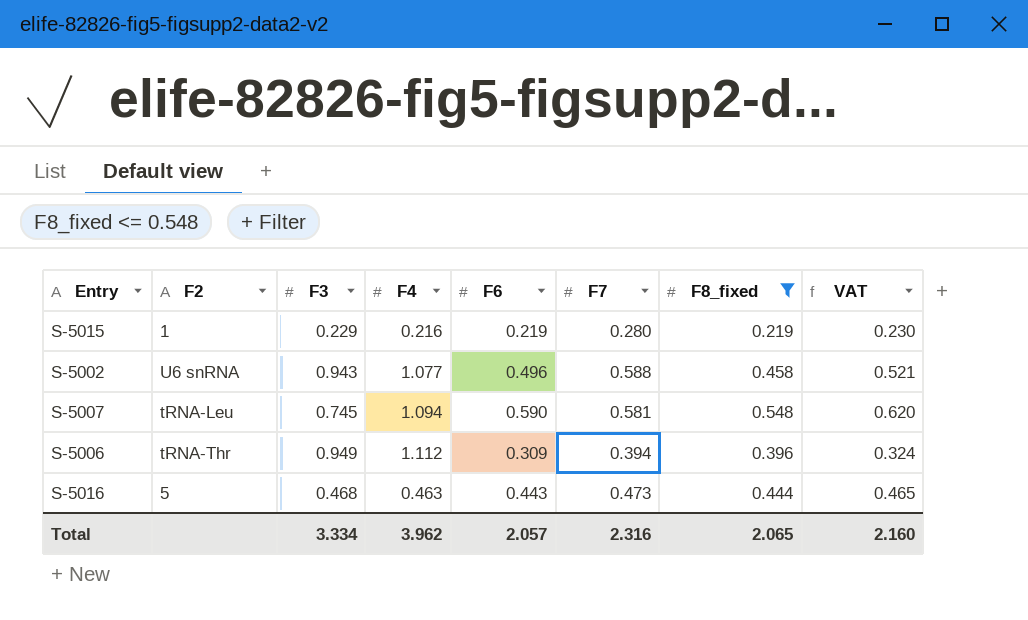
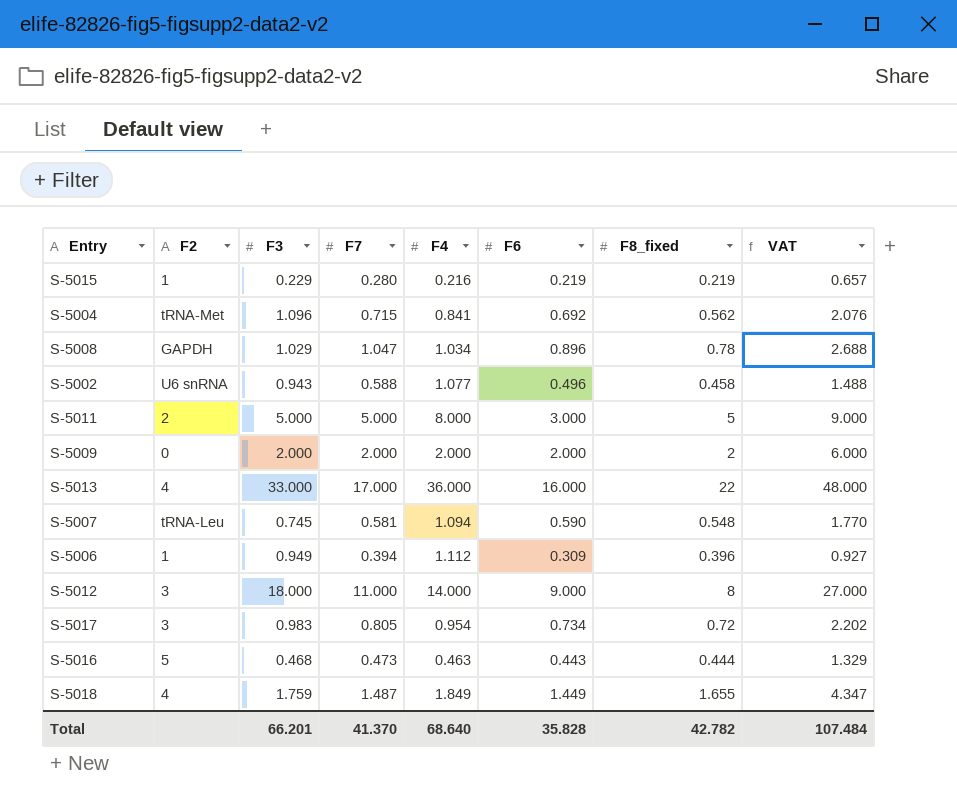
filter: F8_fixed <= 0.548 -> none
column F7 | position: 6 -> 4
column VAT | formula: [F6] * 1.05 -> [F6] * 3
S-5006 | F2: tRNA-Thr -> 1
Total | F3: 3.334 -> 66.201
Total | F7: 2.316 -> 41.370
Total | F4: 3.962 -> 68.640
Total | F6: 2.057 -> 35.828
Total | F8_fixed: 2.065 -> 42.782
Total | VAT: 2.160 -> 107.484

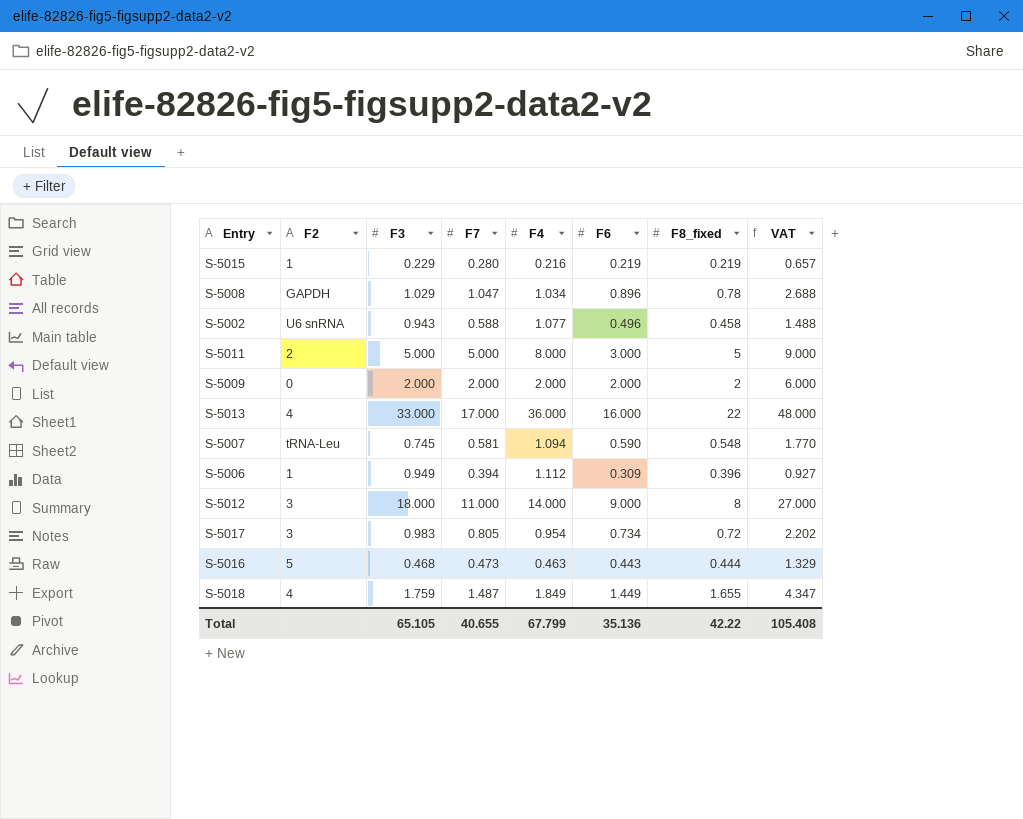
row S-5004: tRNA-Met | 1.096 | 0.715 | 0.841 | 0.692 | 0.562 | 2.076 -> none
Total | F3: 66.201 -> 65.105
Total | F7: 41.370 -> 40.655
Total | F4: 68.640 -> 67.799
Total | F6: 35.828 -> 35.136
Total | F8_fixed: 42.782 -> 42.22
Total | VAT: 107.484 -> 105.408

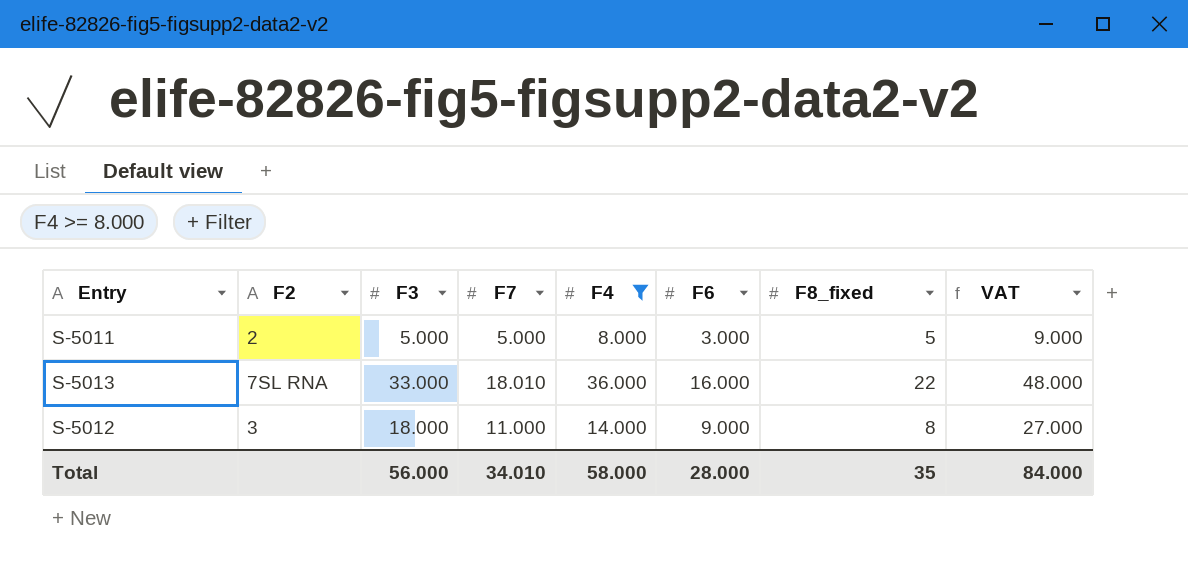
filter: none -> F4 >= 8.000
S-5013 | F2: 4 -> 7SL RNA
S-5013 | F7: 17.000 -> 18.010
Total | F3: 65.105 -> 56.000
Total | F7: 40.655 -> 34.010
Total | F4: 67.799 -> 58.000
Total | F6: 35.136 -> 28.000
Total | F8_fixed: 42.22 -> 35
Total | VAT: 105.408 -> 84.000

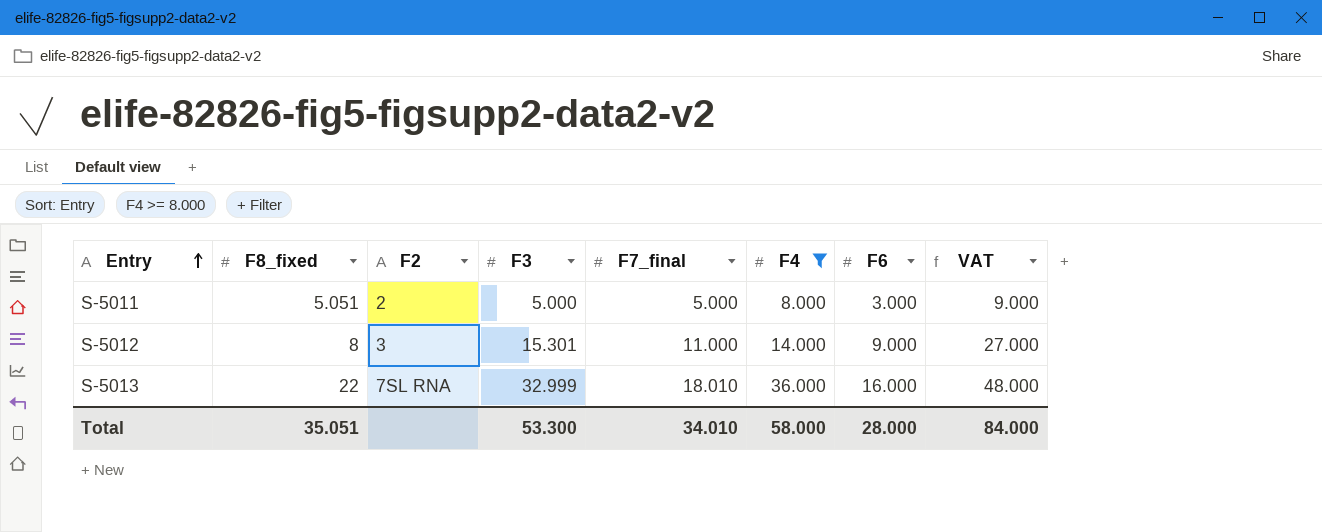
row order: none -> Entry ascending
column F8_fixed | position: 7 -> 2
column name: F7 -> F7_final
S-5011 | F8_fixed: 5 -> 5.051
S-5012 | F3: 18.000 -> 15.301
S-5013 | F3: 33.000 -> 32.999
Total | F8_fixed: 35 -> 35.051
Total | F3: 56.000 -> 53.300

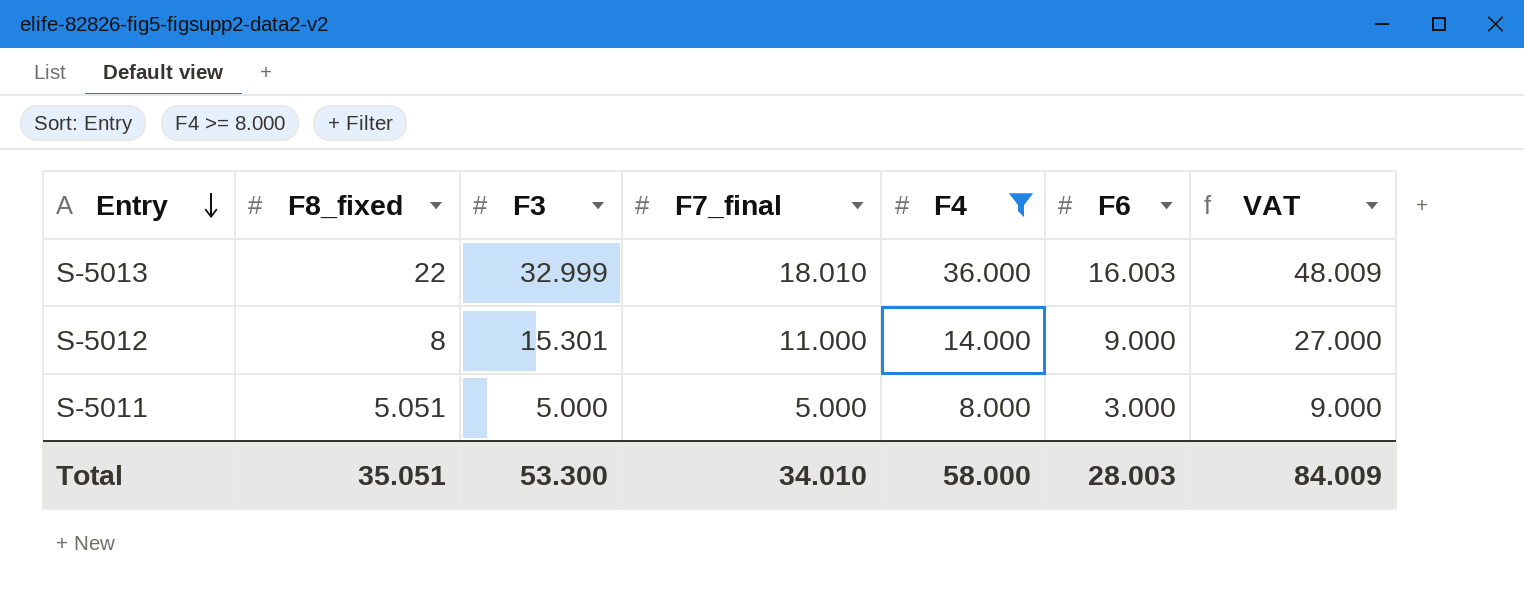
row order: Entry ascending -> Entry descending
column F2 | position: 3 -> none
S-5013 | F6: 16.000 -> 16.003
S-5013 | VAT: 48.000 -> 48.009
Total | F6: 28.000 -> 28.003
Total | VAT: 84.000 -> 84.009

